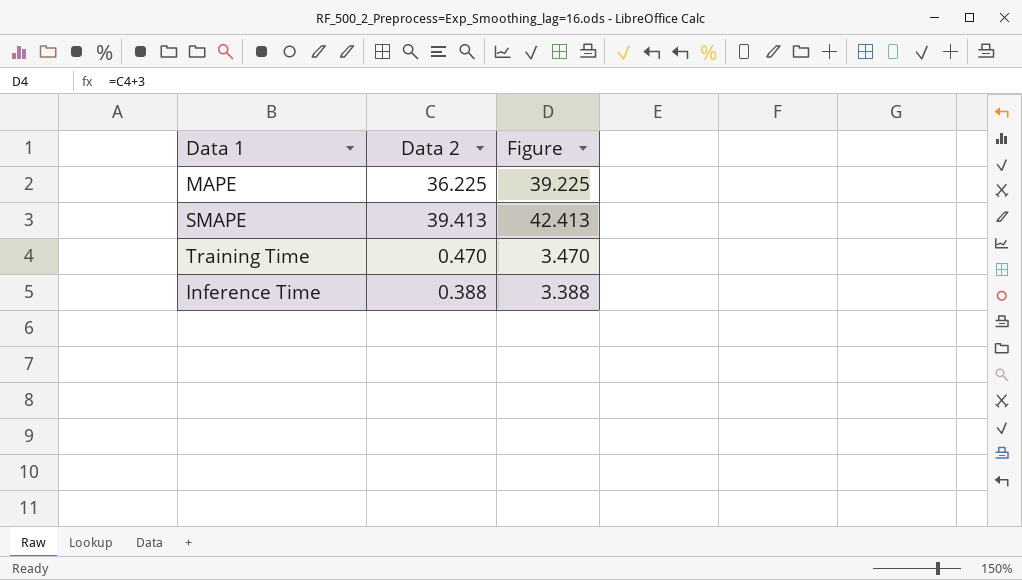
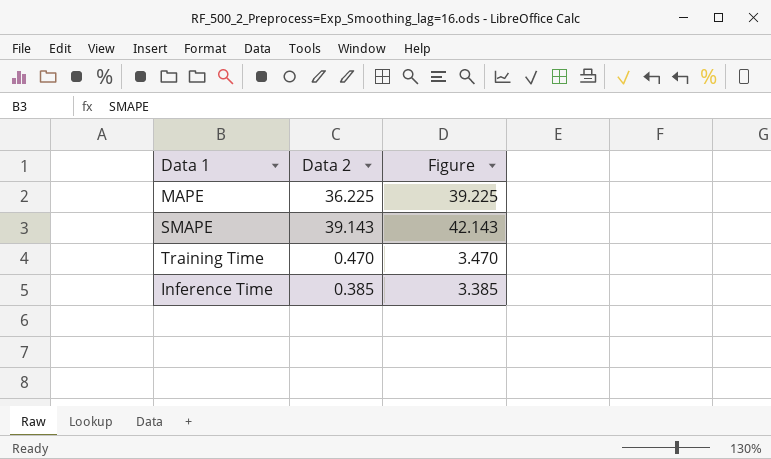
SMAPE | Data 2: 39.413 -> 39.143
SMAPE | Figure: 42.413 -> 42.143
Inference Time | Data 2: 0.388 -> 0.385
Inference Time | Figure: 3.388 -> 3.385

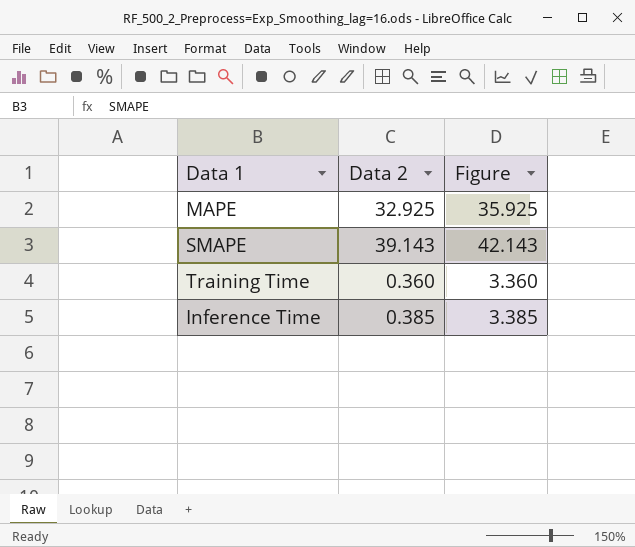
MAPE | Data 2: 36.225 -> 32.925
MAPE | Figure: 39.225 -> 35.925
Training Time | Data 2: 0.470 -> 0.360
Training Time | Figure: 3.470 -> 3.360

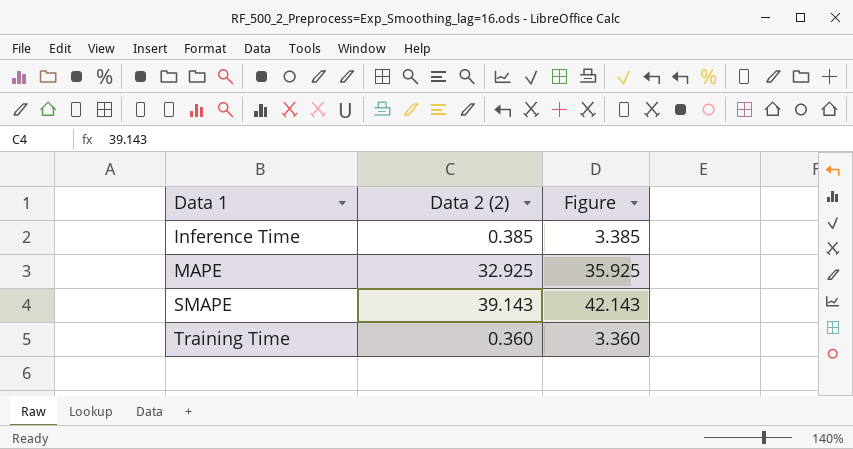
row order: none -> Data 1 ascending
column name: Data 2 -> Data 2 (2)

